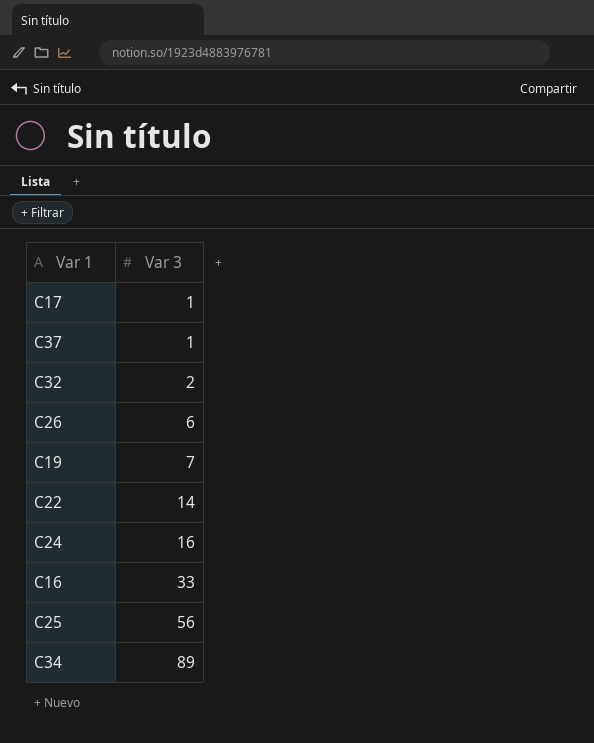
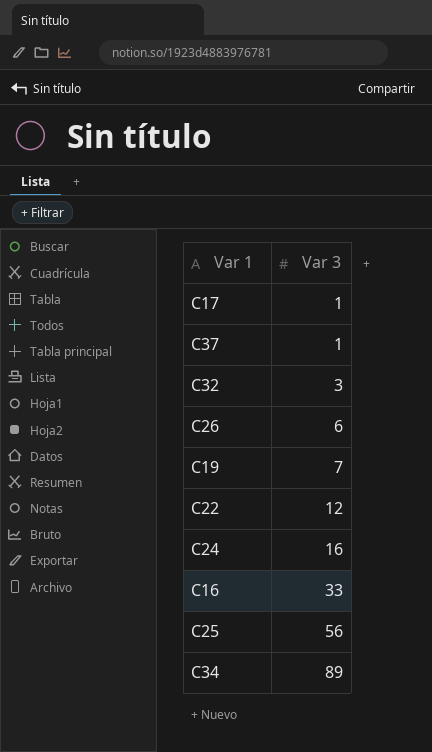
C32 | Var 3: 2 -> 3
C22 | Var 3: 14 -> 12

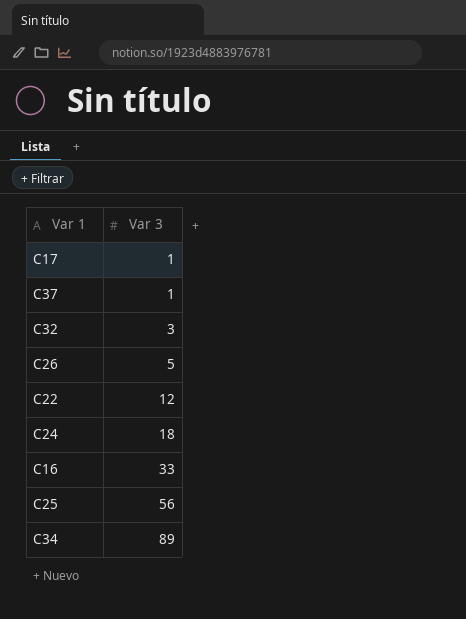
row C19: 7 -> none
C26 | Var 3: 6 -> 5
C24 | Var 3: 16 -> 18

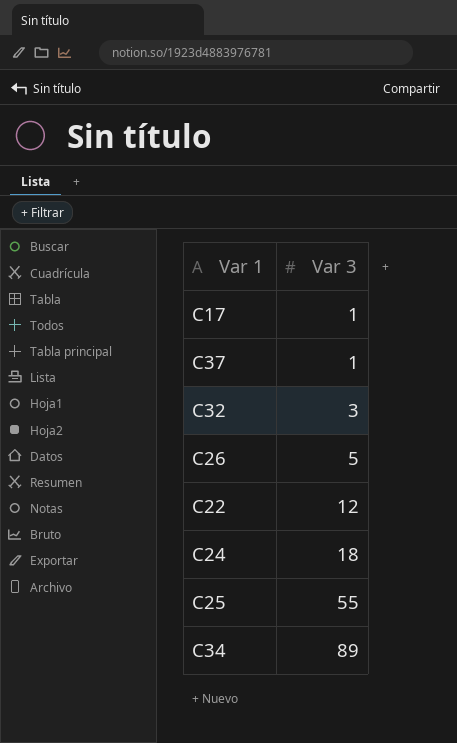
row C16: 33 -> none
C25 | Var 3: 56 -> 55

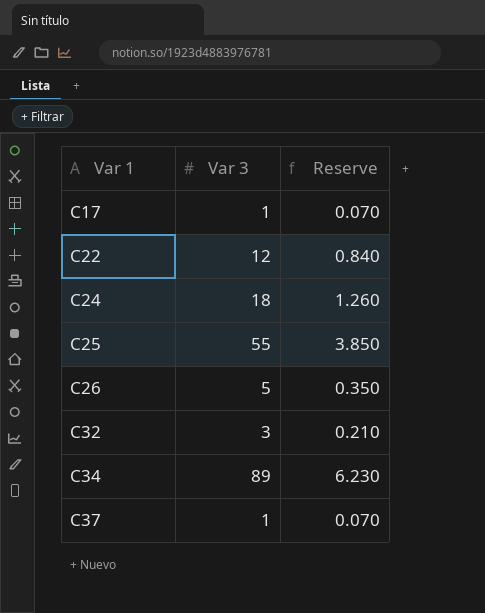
row order: Var 3 ascending -> Var 1 ascending
column Reserve | formula: none -> [Var 3] * 0.07

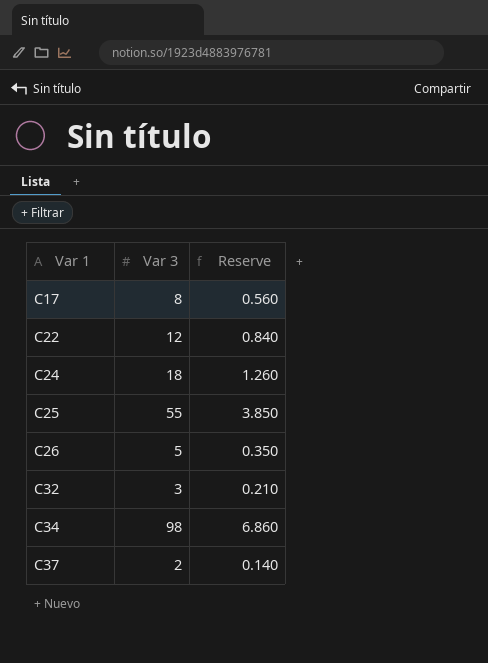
C17 | Var 3: 1 -> 8
C17 | Reserve: 0.070 -> 0.560
C34 | Var 3: 89 -> 98
C34 | Reserve: 6.230 -> 6.860
C37 | Var 3: 1 -> 2
C37 | Reserve: 0.070 -> 0.140

